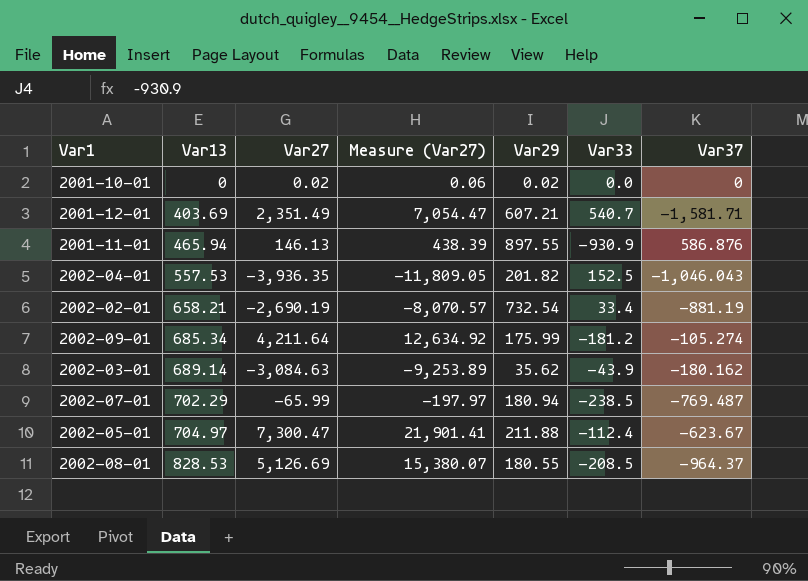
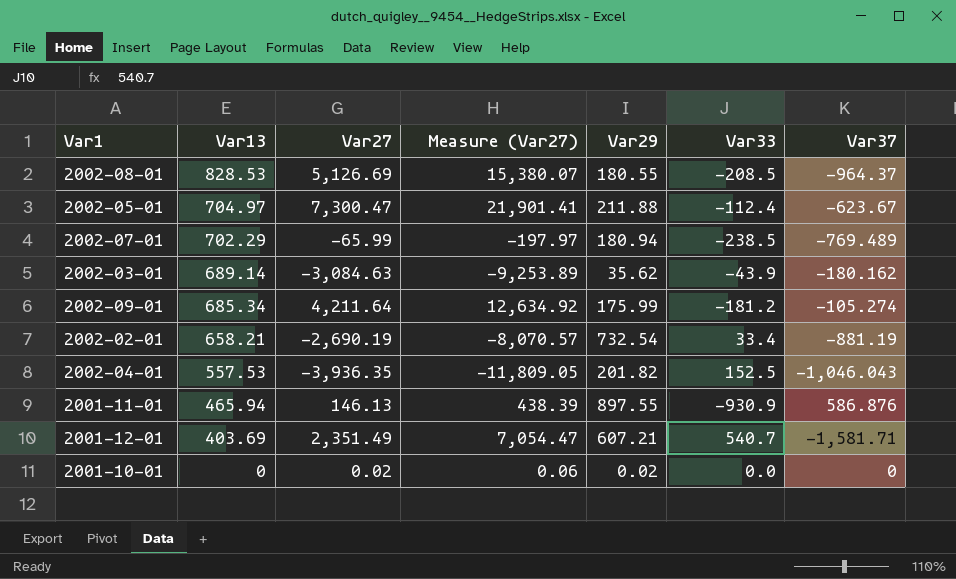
row order: Var13 ascending -> Var13 descending
2002-07-01 | Var37: -769.487 -> -769.489

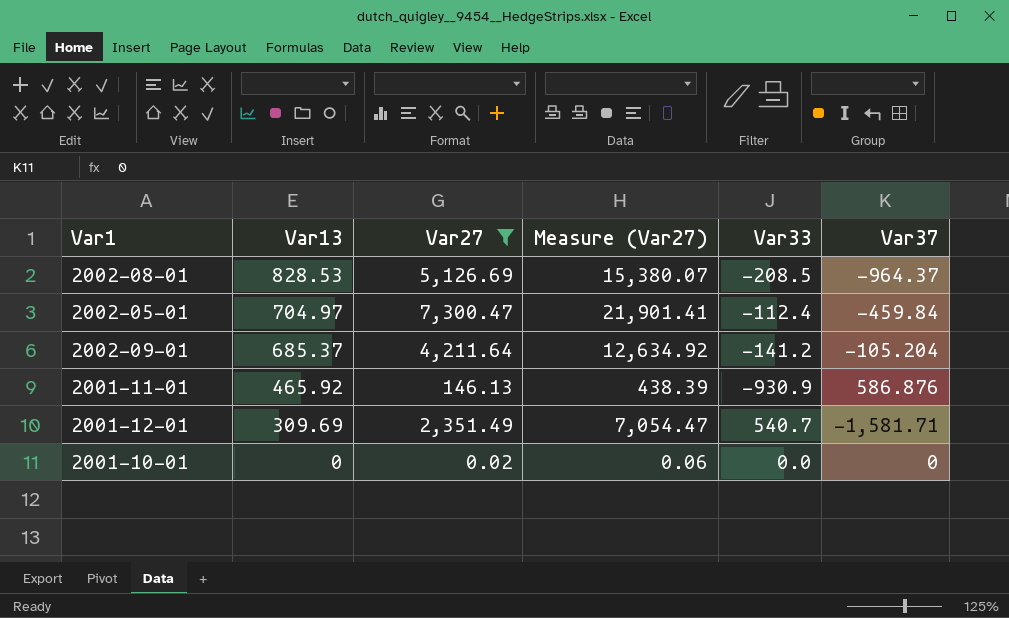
filter: none -> Var27 >= 0.02
column Var29 | position: 5 -> none
2002-05-01 | Var37: -623.67 -> -459.84
2002-09-01 | Var13: 685.34 -> 685.37
2002-09-01 | Var33: -181.2 -> -141.2
2002-09-01 | Var37: -105.274 -> -105.204
2001-11-01 | Var13: 465.94 -> 465.92
2001-12-01 | Var13: 403.69 -> 309.69

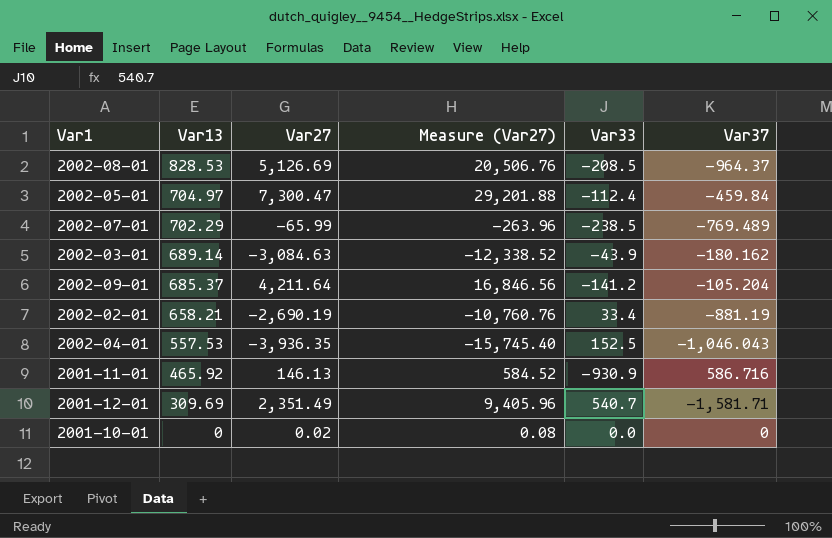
filter: Var27 >= 0.02 -> none
column Measure (Var27) | formula: [Var27] * 3 -> [Var27] * 4
2001-11-01 | Var37: 586.876 -> 586.716

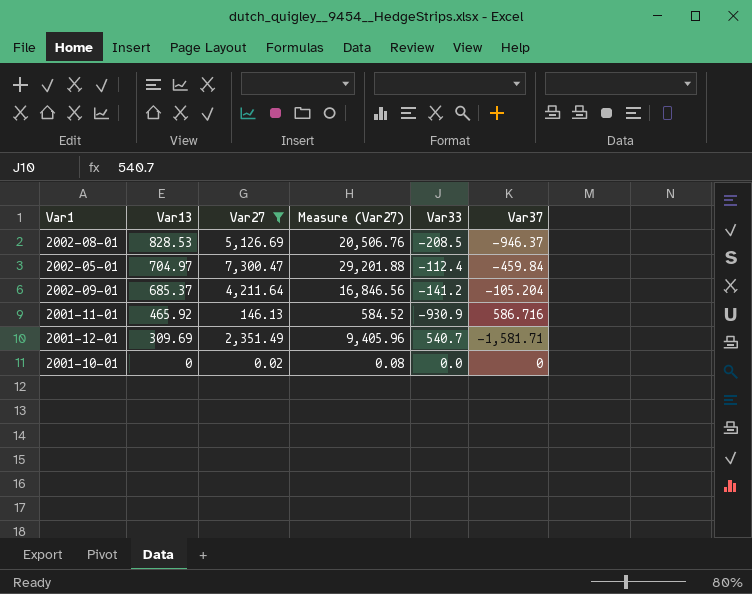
filter: none -> Var27 >= 0.02
2002-08-01 | Var37: -964.37 -> -946.37

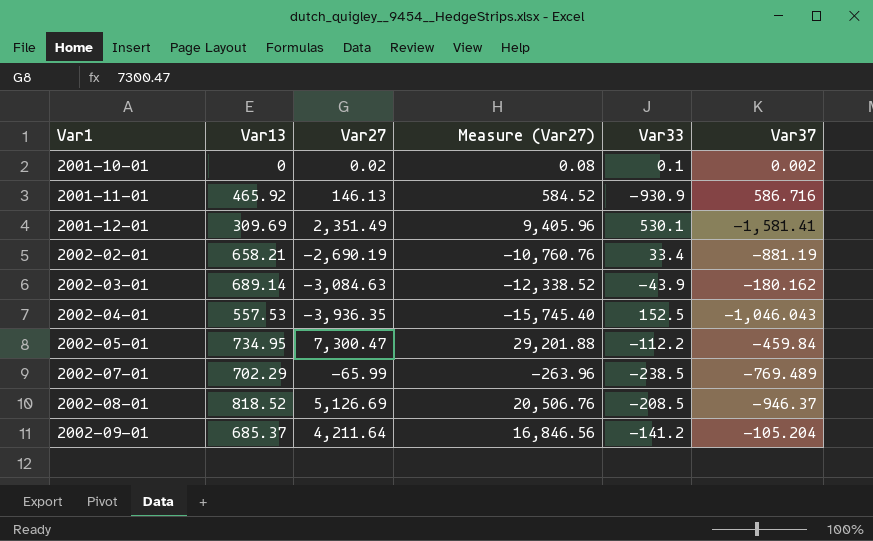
filter: Var27 >= 0.02 -> none
row order: Var13 descending -> Var1 ascending
2001-10-01 | Var33: 0.0 -> 0.1
2001-10-01 | Var37: 0 -> 0.002
2001-12-01 | Var33: 540.7 -> 530.1
2001-12-01 | Var37: -1,581.71 -> -1,581.41
2002-05-01 | Var13: 704.97 -> 734.95
2002-05-01 | Var33: -112.4 -> -112.2
2002-08-01 | Var13: 828.53 -> 818.52

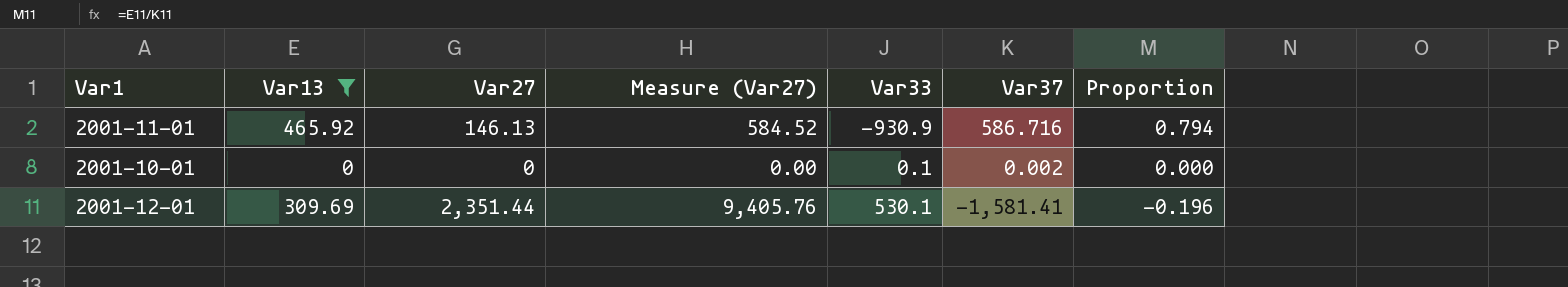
filter: none -> Var13 <= 465.92
row order: Var1 ascending -> Var33 ascending
column Proportion | formula: none -> [Var13] / [Var37]
2001-10-01 | Var27: 0.02 -> 0
2001-10-01 | Measure (Var27): 0.08 -> 0.00
2001-12-01 | Var27: 2,351.49 -> 2,351.44
2001-12-01 | Measure (Var27): 9,405.96 -> 9,405.76

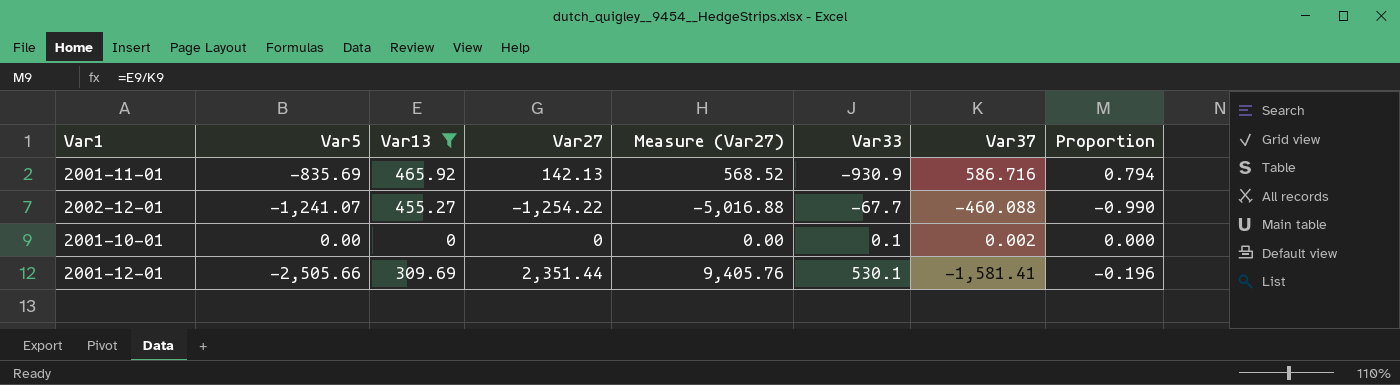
column Var5 | position: none -> 2
2001-11-01 | Var27: 146.13 -> 142.13
2001-11-01 | Measure (Var27): 584.52 -> 568.52
row 2002-12-01: none -> -1,241.07 | 455.27 | -1,254.22 | -5,016.88 | -67.7 | -460.088 | -0.990

